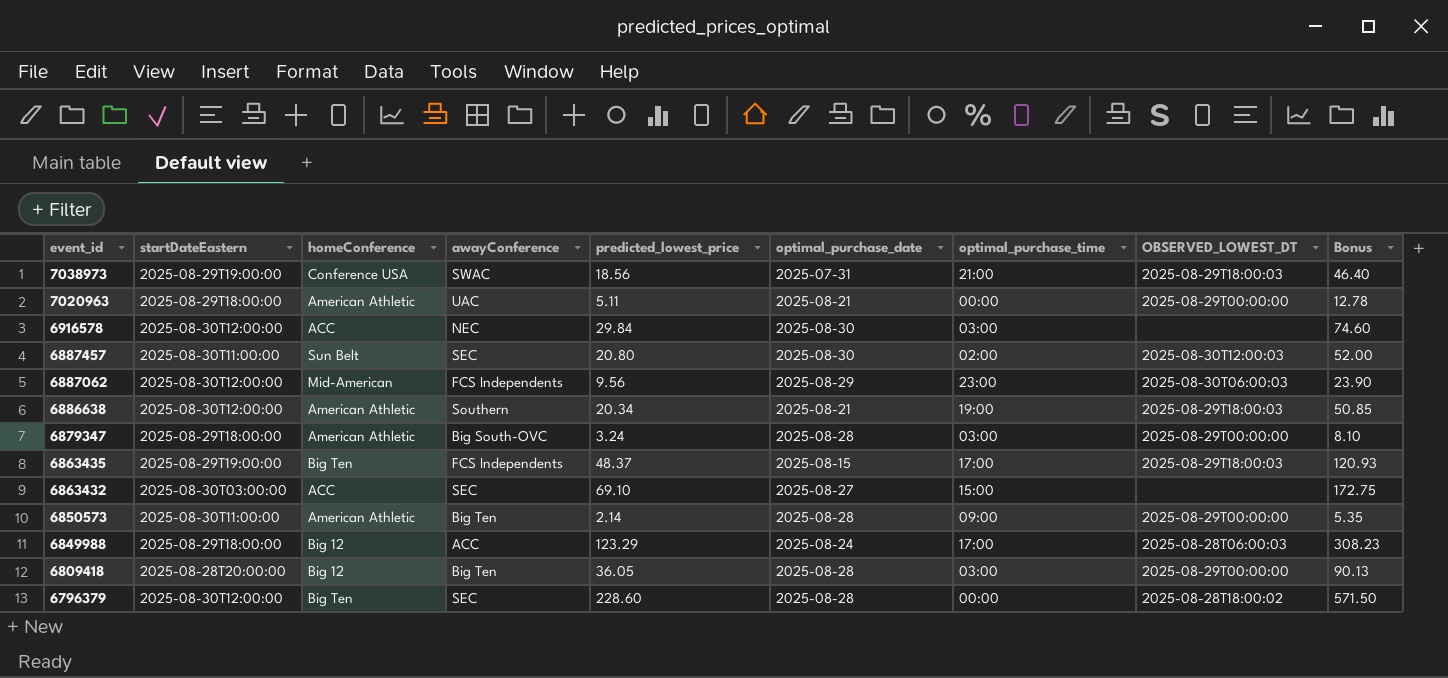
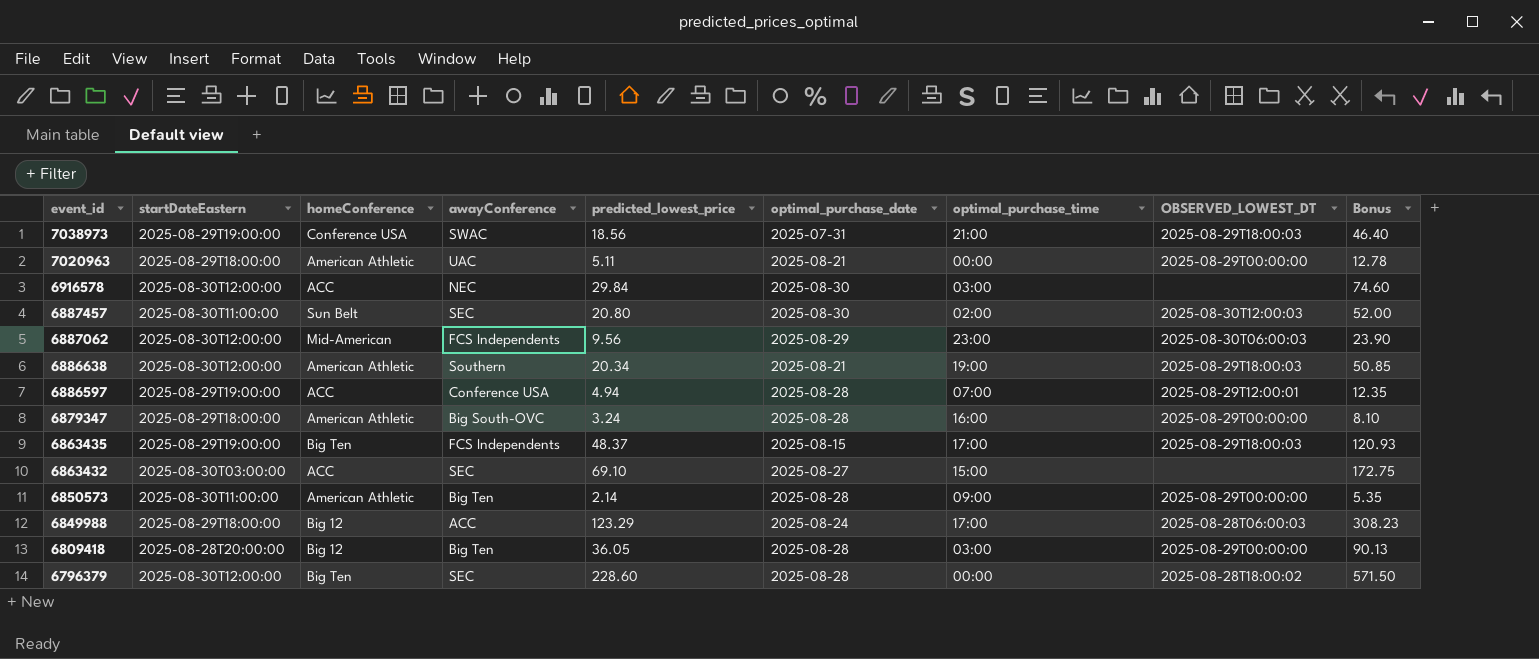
row 6886597: none -> 2025-08-29T19:00:00 | ACC | Conference USA | 4.94 | 2025-08-28 | 07:00 | 2025-08-29T12:00:01 | 12.35
6879347 | optimal_purchase_time: 03:00 -> 16:00

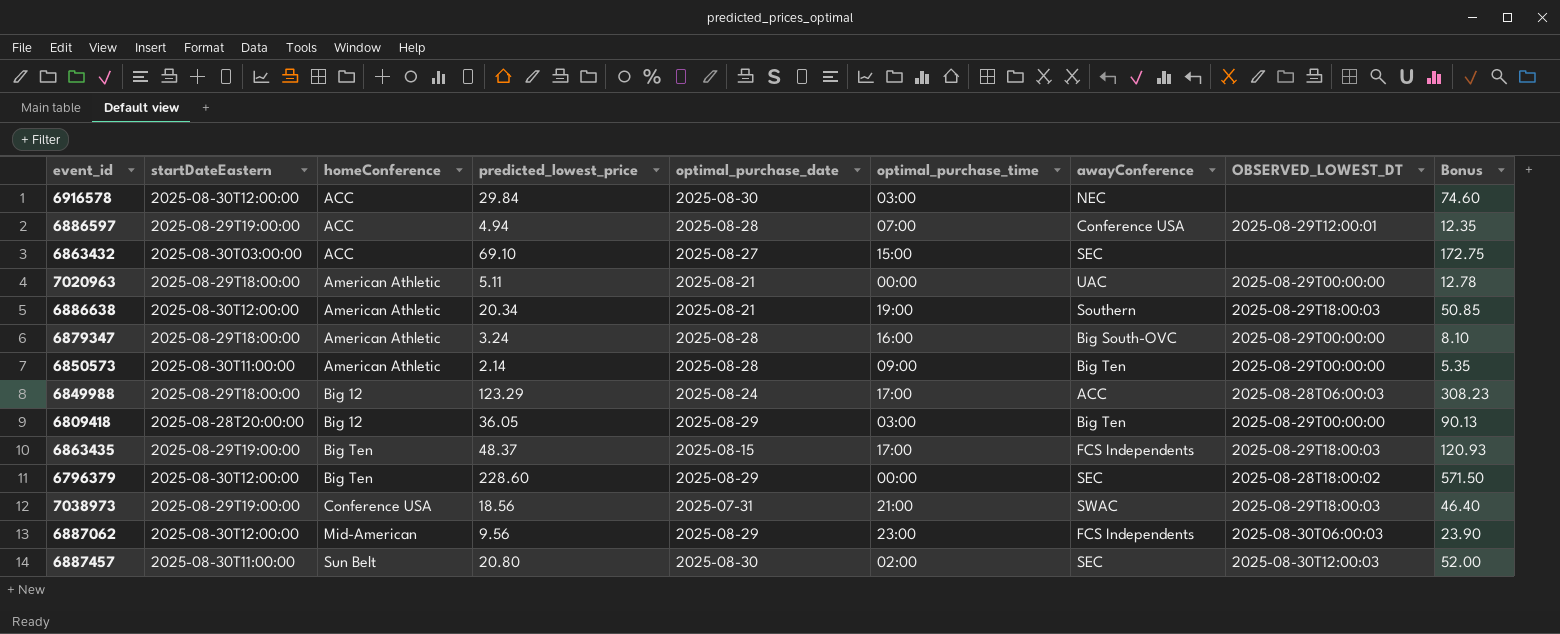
row order: event_id descending -> homeConference ascending
column awayConference | position: 4 -> 7
6809418 | optimal_purchase_date: 2025-08-28 -> 2025-08-29
6796379 | optimal_purchase_date: 2025-08-28 -> 2025-08-29

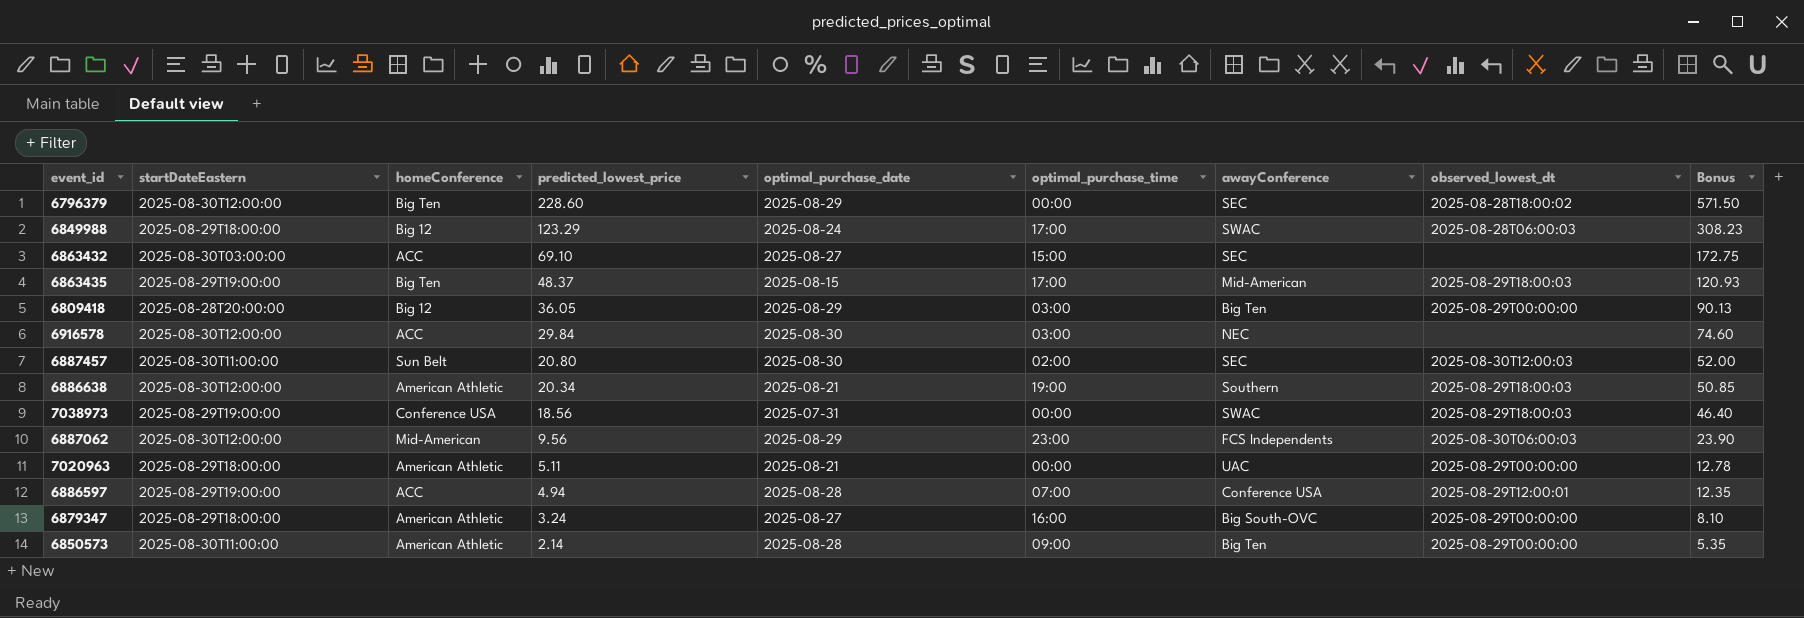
row order: homeConference ascending -> predicted_lowest_price descending
column name: OBSERVED_LOWEST_DT -> observed_lowest_dt
6849988 | awayConference: ACC -> SWAC
6863435 | awayConference: FCS Independents -> Mid-American
7038973 | optimal_purchase_time: 21:00 -> 00:00
6879347 | optimal_purchase_date: 2025-08-28 -> 2025-08-27

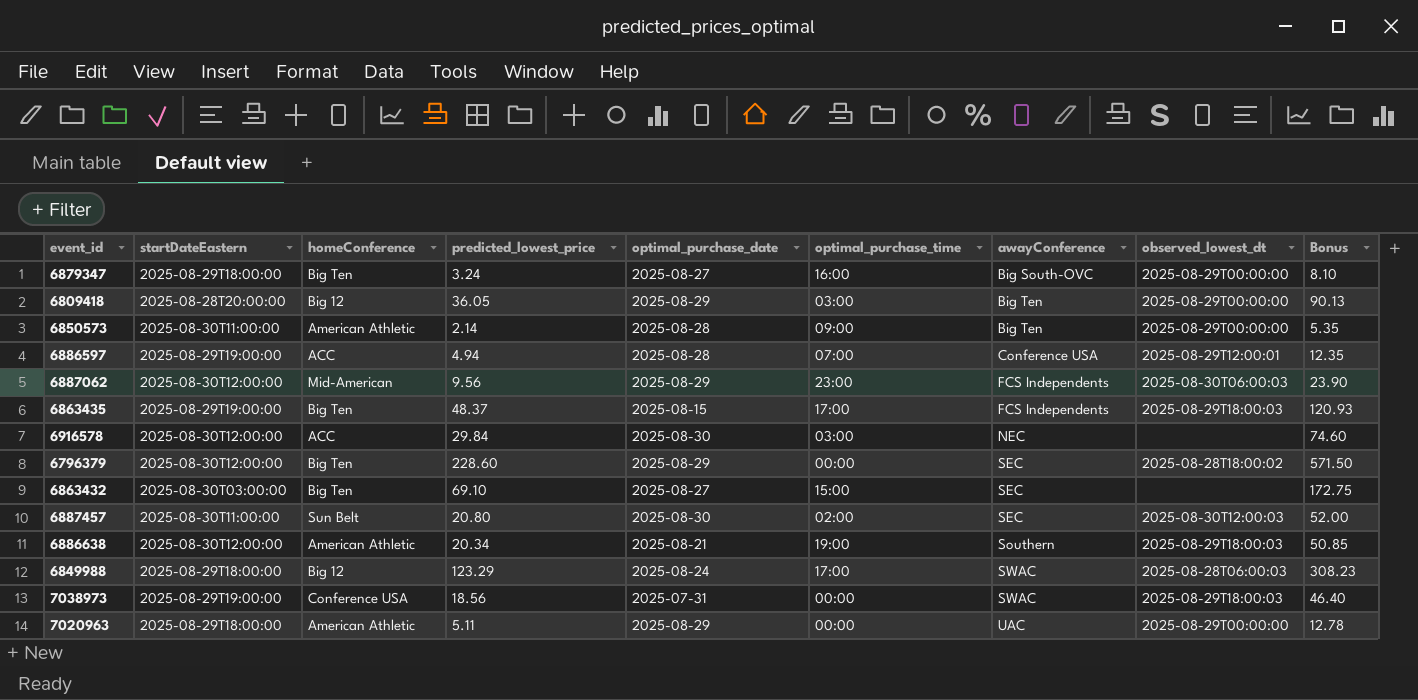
row order: predicted_lowest_price descending -> awayConference ascending
6879347 | homeConference: American Athletic -> Big Ten
6863435 | awayConference: Mid-American -> FCS Independents
6863432 | homeConference: ACC -> Big Ten
7020963 | optimal_purchase_date: 2025-08-21 -> 2025-08-29

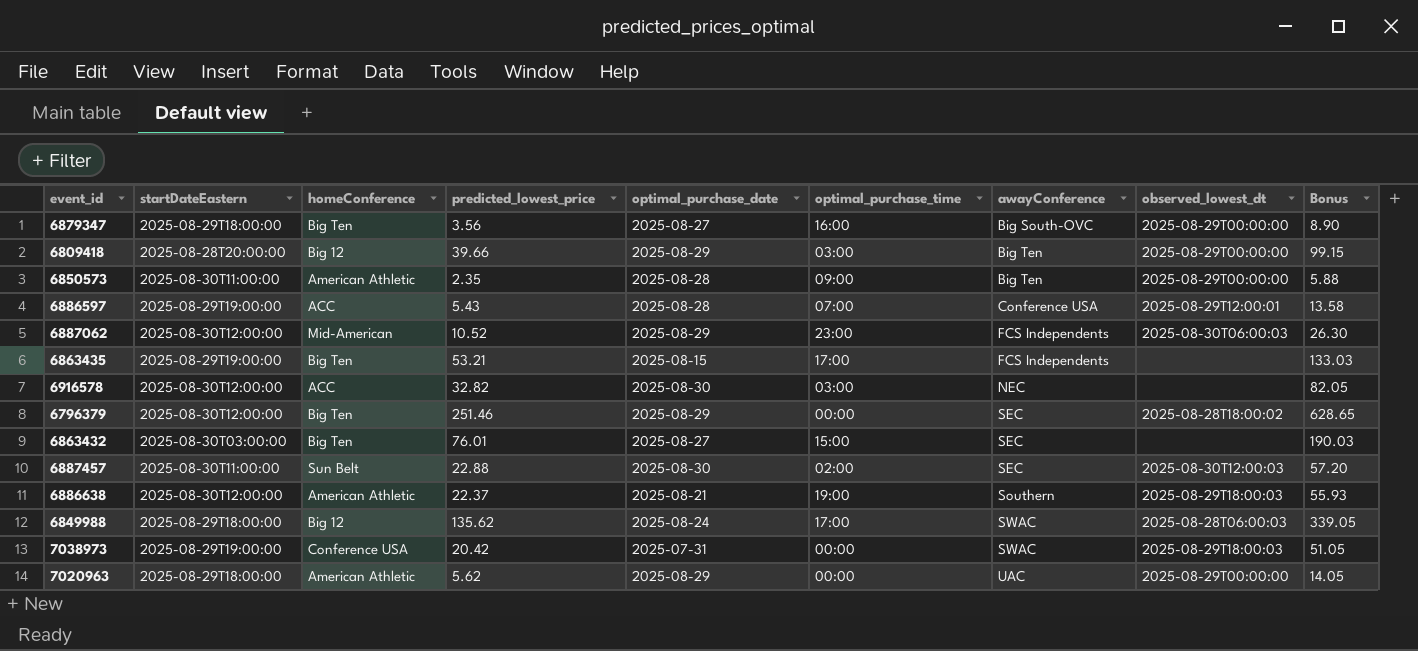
6879347 | predicted_lowest_price: 3.24 -> 3.56
6879347 | Bonus: 8.10 -> 8.90
6809418 | predicted_lowest_price: 36.05 -> 39.66
6809418 | Bonus: 90.13 -> 99.15
6850573 | predicted_lowest_price: 2.14 -> 2.35
6850573 | Bonus: 5.35 -> 5.88
6886597 | predicted_lowest_price: 4.94 -> 5.43
6886597 | Bonus: 12.35 -> 13.58
6887062 | predicted_lowest_price: 9.56 -> 10.52
6887062 | Bonus: 23.90 -> 26.30
6863435 | predicted_lowest_price: 48.37 -> 53.21
6863435 | observed_lowest_dt: 2025-08-29T18:00:03 -> none
6863435 | Bonus: 120.93 -> 133.03
6916578 | predicted_lowest_price: 29.84 -> 32.82
6916578 | Bonus: 74.60 -> 82.05
6796379 | predicted_lowest_price: 228.60 -> 251.46
6796379 | Bonus: 571.50 -> 628.65
6863432 | predicted_lowest_price: 69.10 -> 76.01
6863432 | Bonus: 172.75 -> 190.03
6887457 | predicted_lowest_price: 20.80 -> 22.88
6887457 | Bonus: 52.00 -> 57.20
6886638 | predicted_lowest_price: 20.34 -> 22.37
6886638 | Bonus: 50.85 -> 55.93
6849988 | predicted_lowest_price: 123.29 -> 135.62
6849988 | Bonus: 308.23 -> 339.05
7038973 | predicted_lowest_price: 18.56 -> 20.42
7038973 | Bonus: 46.40 -> 51.05
7020963 | predicted_lowest_price: 5.11 -> 5.62
7020963 | Bonus: 12.78 -> 14.05

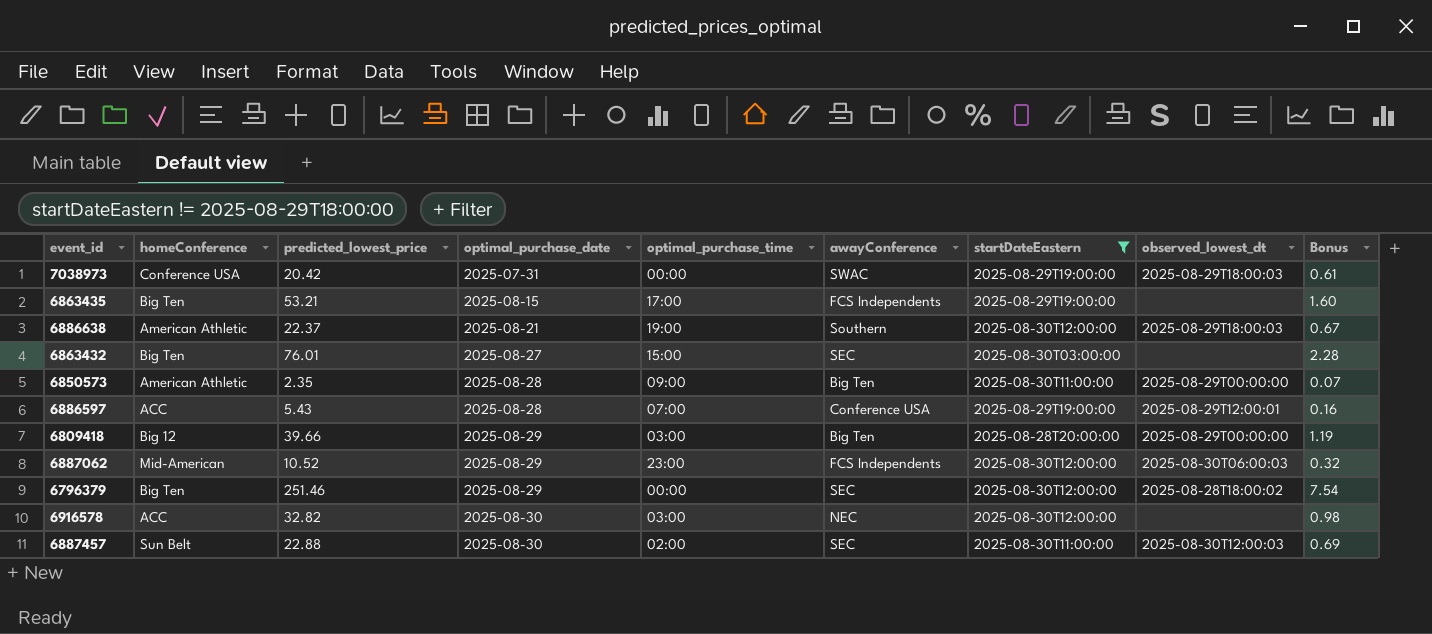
filter: none -> startDateEastern != 2025-08-29T18:00:00
row order: awayConference ascending -> optimal_purchase_date ascending
column startDateEastern | position: 2 -> 7
column Bonus | formula: [predicted_lowest_price] * 2.5 -> [predicted_lowest_price] * 0.03

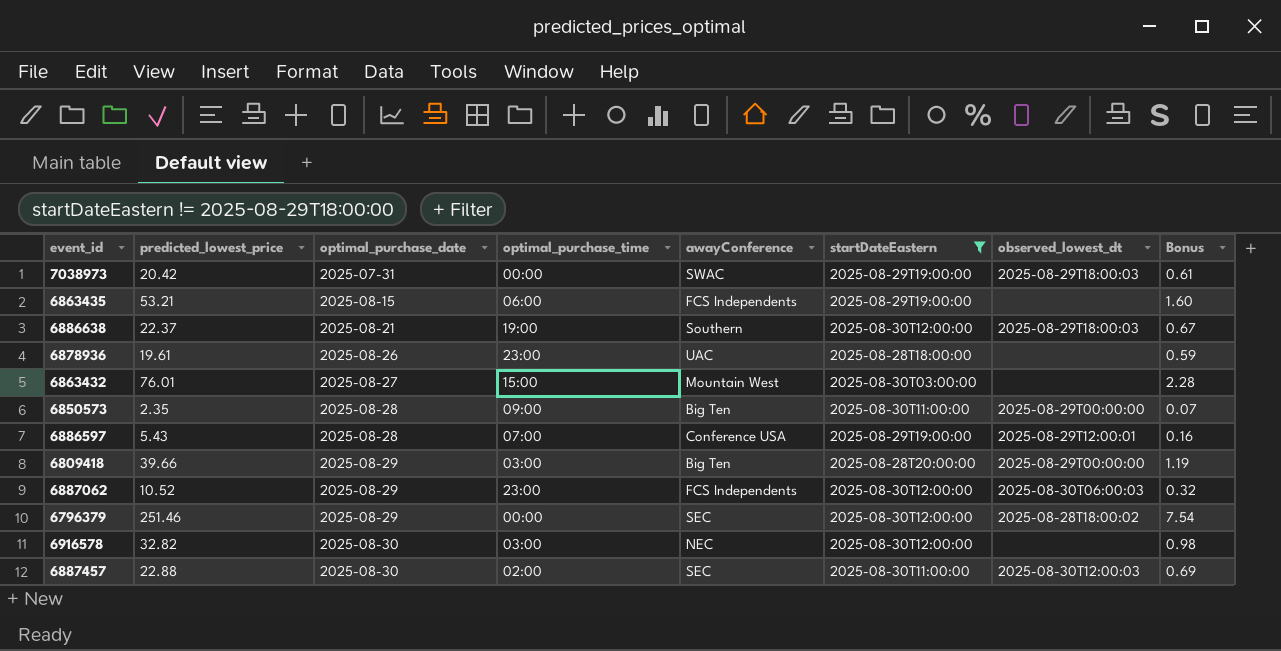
column homeConference | position: 2 -> none
6863435 | optimal_purchase_time: 17:00 -> 06:00
row 6878936: none -> 19.61 | 2025-08-26 | 23:00 | UAC | 2025-08-28T18:00:00 | none | 0.59
6863432 | awayConference: SEC -> Mountain West

